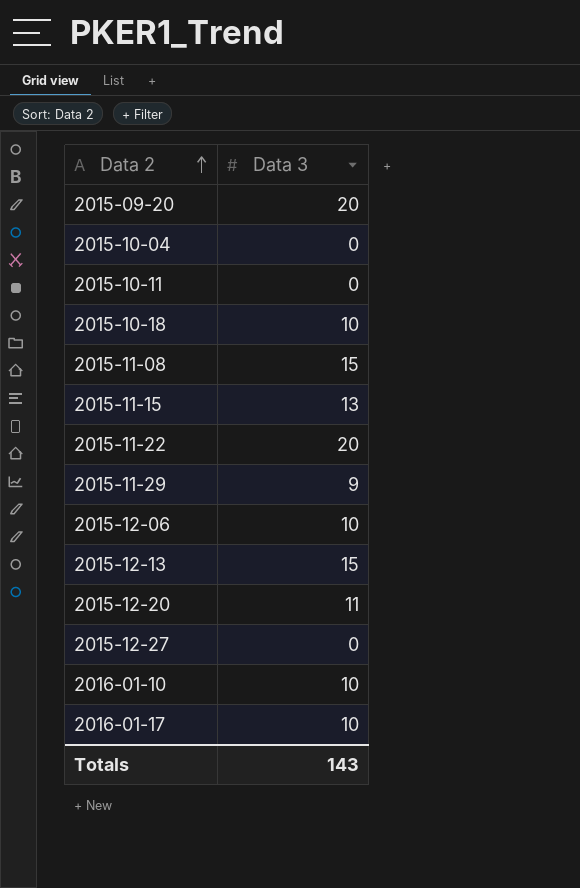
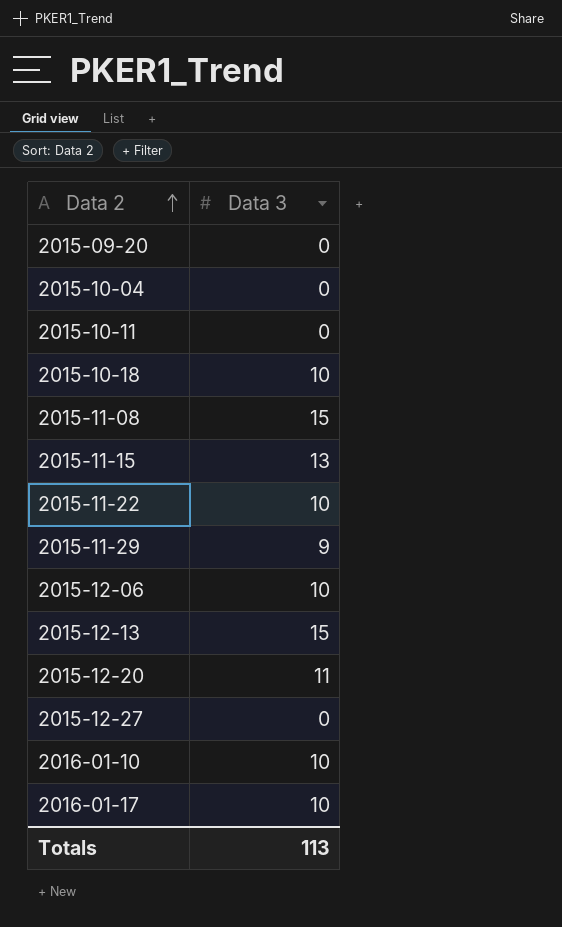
2015-09-20 | Data 3: 20 -> 0
2015-11-22 | Data 3: 20 -> 10
Totals | Data 3: 143 -> 113

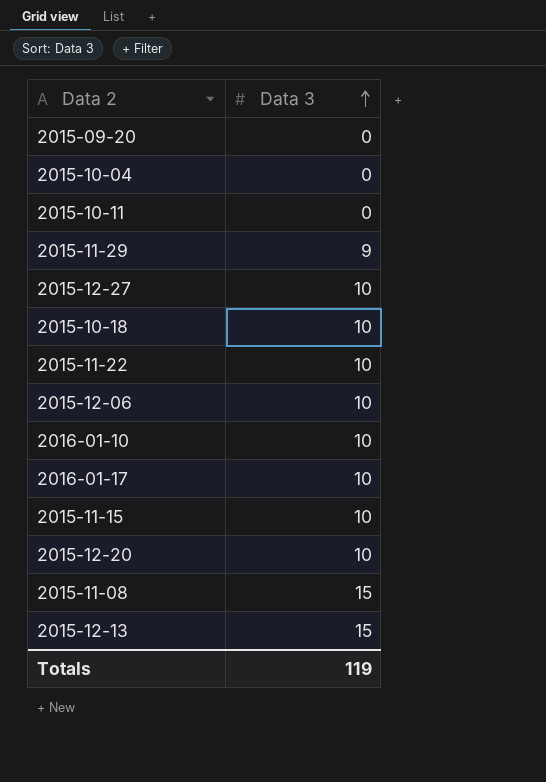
row order: Data 2 ascending -> Data 3 ascending
2015-12-27 | Data 3: 0 -> 10
2015-11-15 | Data 3: 13 -> 10
2015-12-20 | Data 3: 11 -> 10
Totals | Data 3: 113 -> 119

